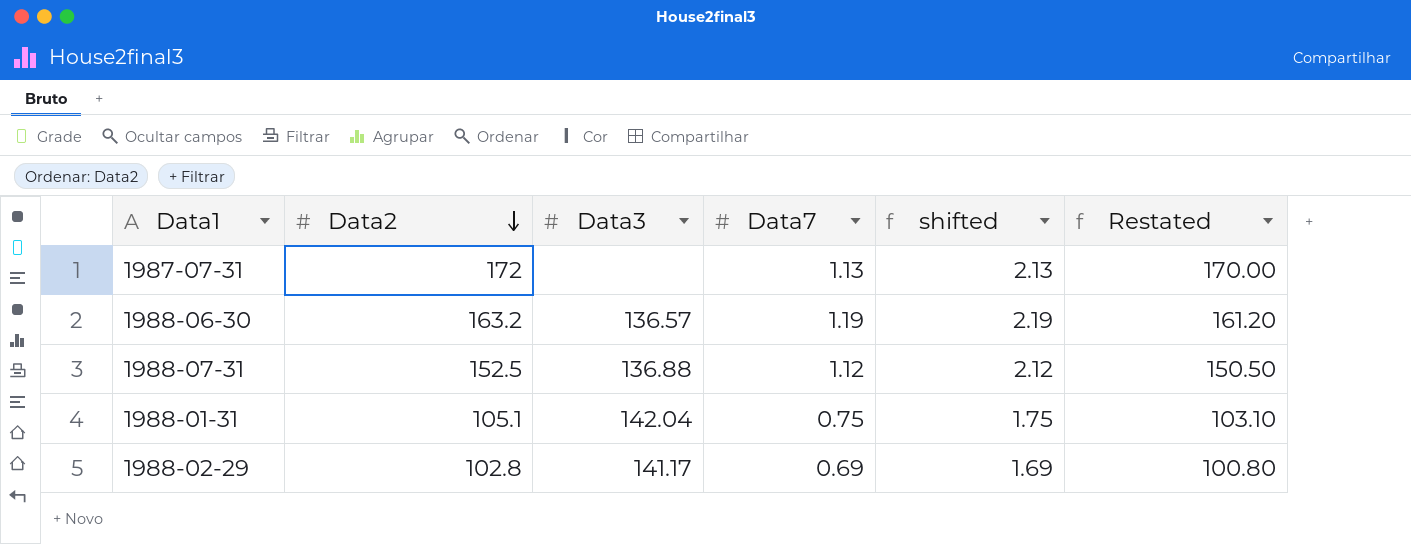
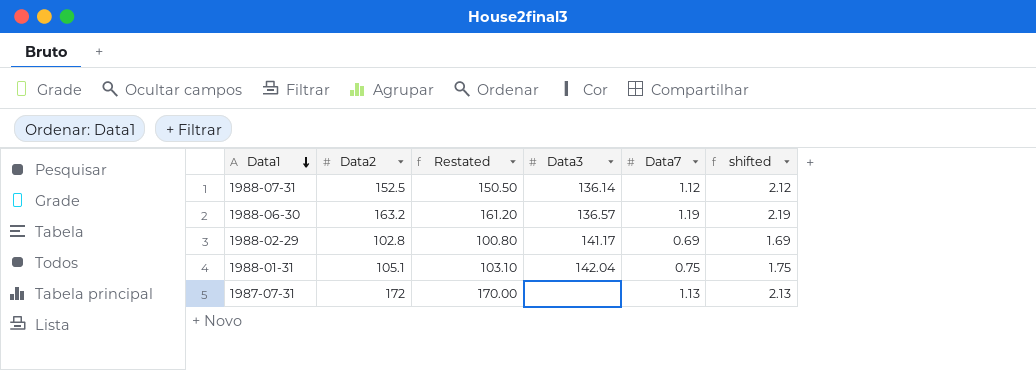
row order: Data2 descending -> Data1 descending
column Restated | position: 6 -> 3
1988-07-31 | Data3: 136.88 -> 136.14

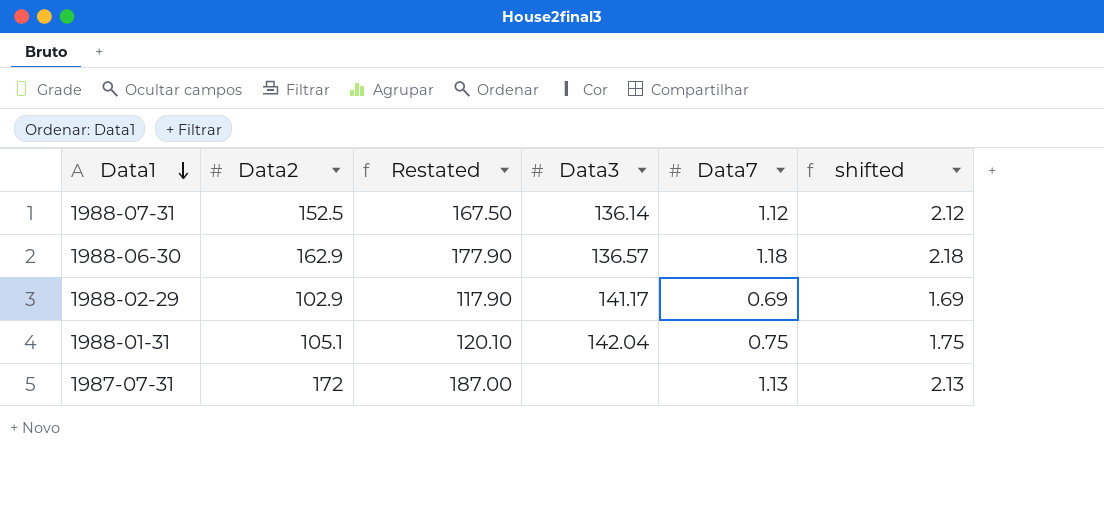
column Restated | formula: [Data2] - 2 -> [Data2] + 15
1988-06-30 | Data2: 163.2 -> 162.9
1988-06-30 | Data7: 1.19 -> 1.18
1988-06-30 | shifted: 2.19 -> 2.18
1988-02-29 | Data2: 102.8 -> 102.9

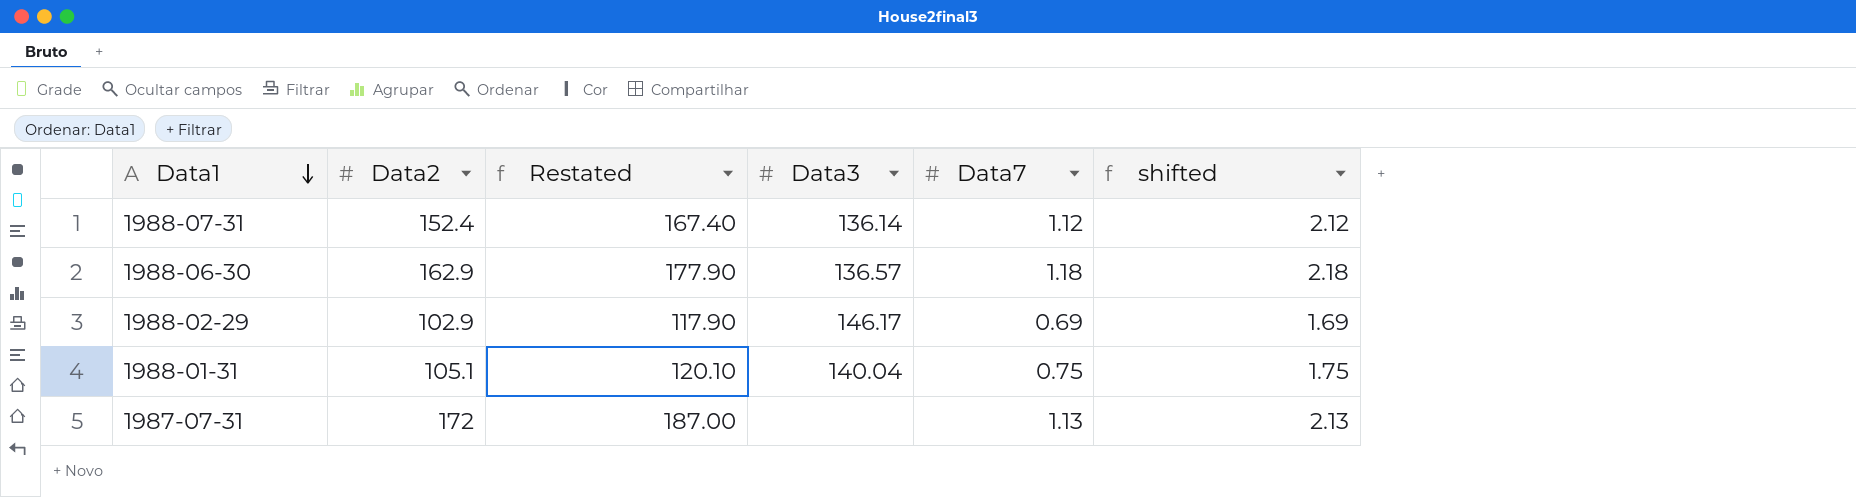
1988-07-31 | Data2: 152.5 -> 152.4
1988-07-31 | Restated: 167.50 -> 167.40
1988-02-29 | Data3: 141.17 -> 146.17
1988-01-31 | Data3: 142.04 -> 140.04

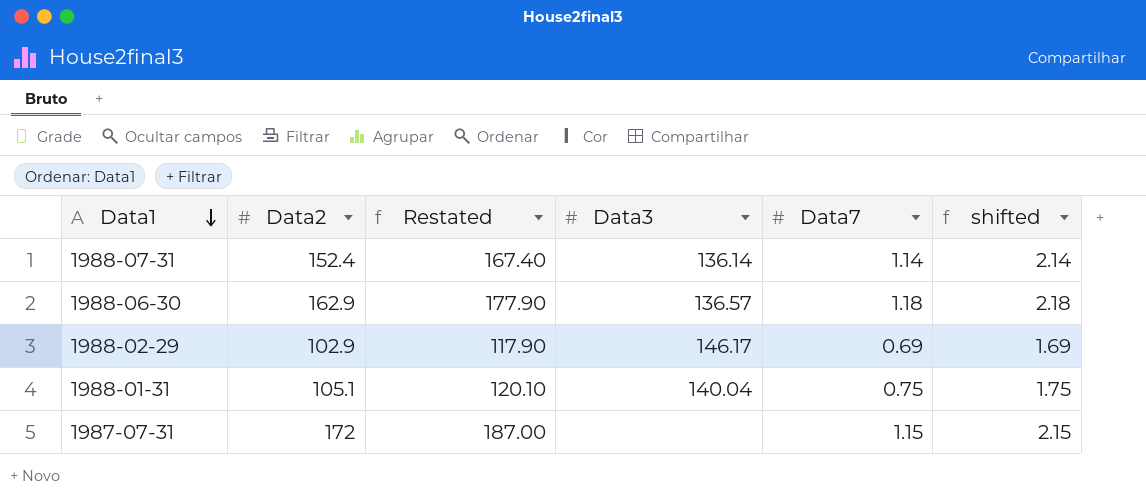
1988-07-31 | Data7: 1.12 -> 1.14
1988-07-31 | shifted: 2.12 -> 2.14
1987-07-31 | Data7: 1.13 -> 1.15
1987-07-31 | shifted: 2.13 -> 2.15

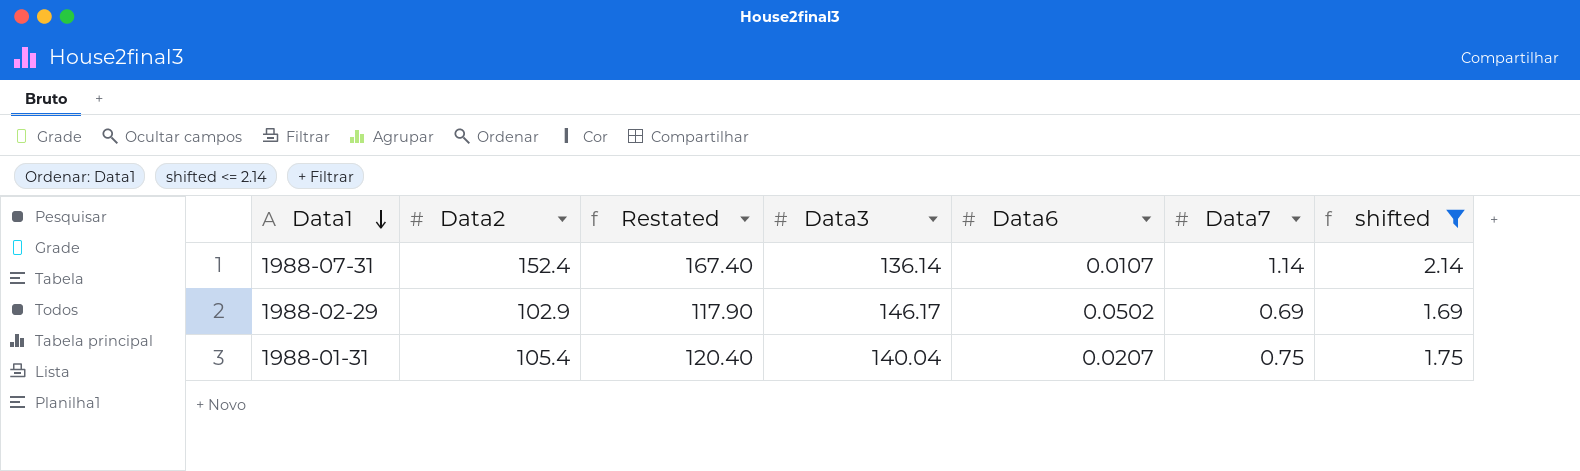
filter: none -> shifted <= 2.14
column Data6 | position: none -> 5
1988-01-31 | Data2: 105.1 -> 105.4
1988-01-31 | Restated: 120.10 -> 120.40

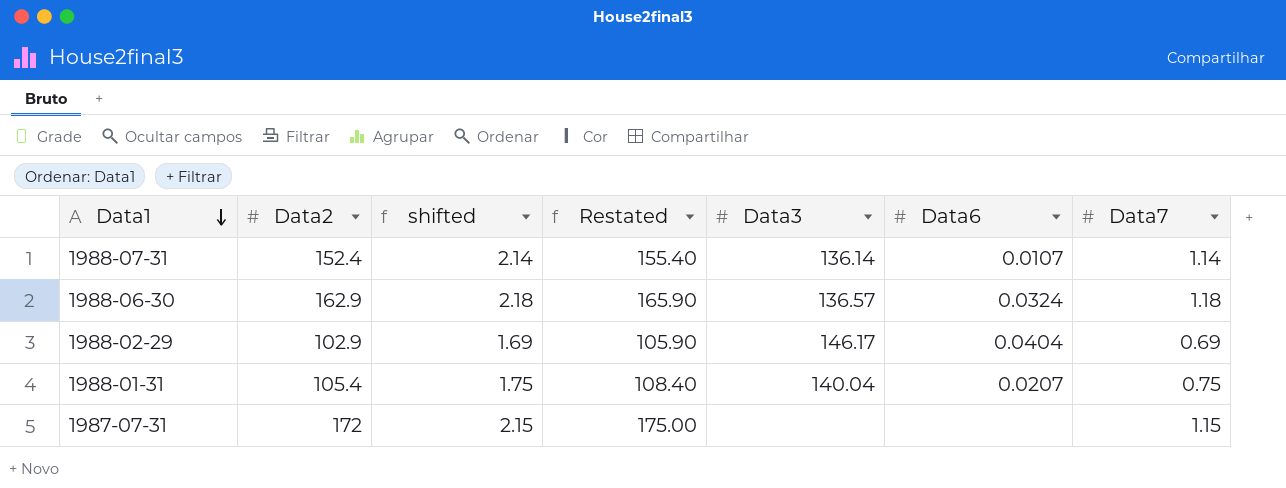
filter: shifted <= 2.14 -> none
column shifted | position: 7 -> 3
column Restated | formula: [Data2] + 15 -> [Data2] + 3
1988-02-29 | Data6: 0.0502 -> 0.0404

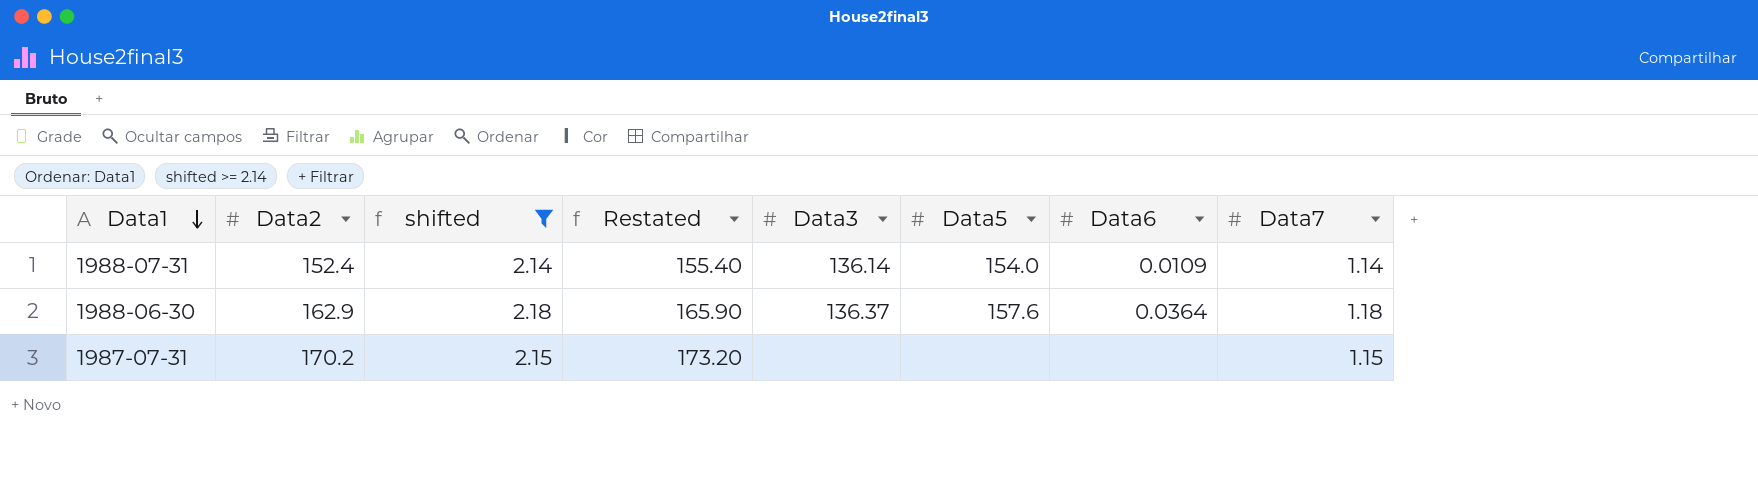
filter: none -> shifted >= 2.14
column Data5 | position: none -> 6
1988-07-31 | Data6: 0.0107 -> 0.0109
1988-06-30 | Data3: 136.57 -> 136.37
1988-06-30 | Data6: 0.0324 -> 0.0364
1987-07-31 | Data2: 172 -> 170.2
1987-07-31 | Restated: 175.00 -> 173.20

